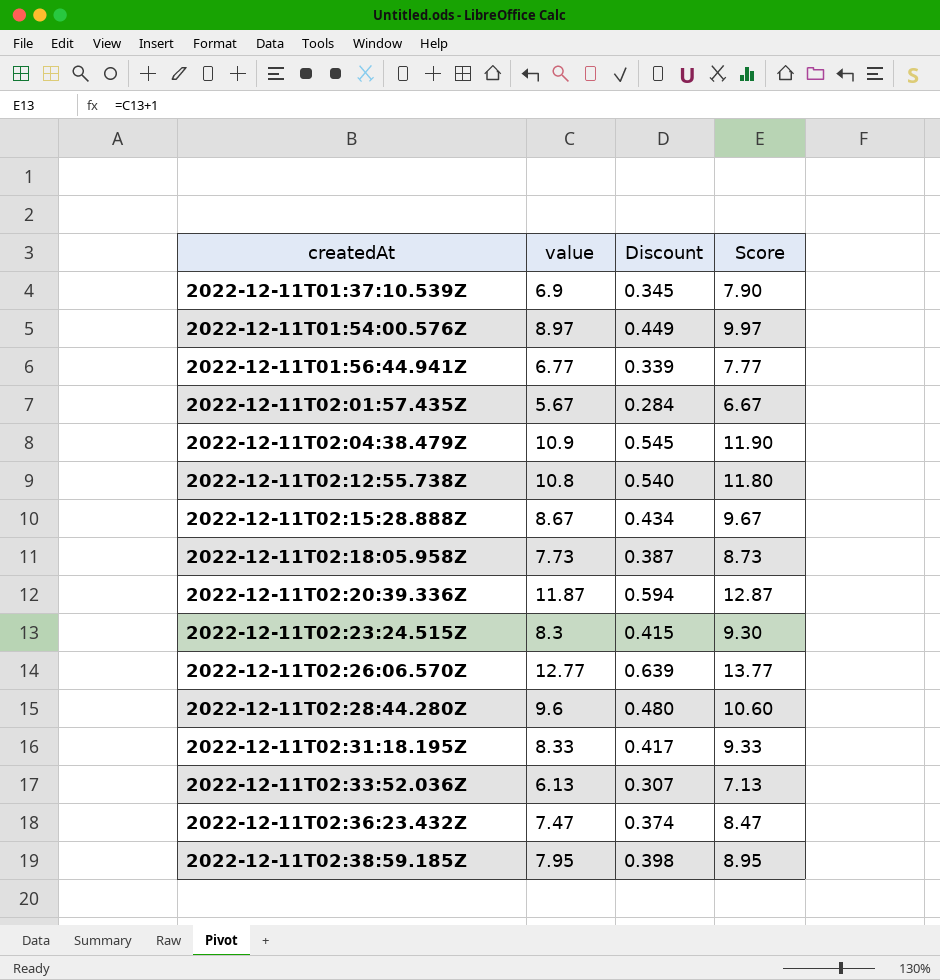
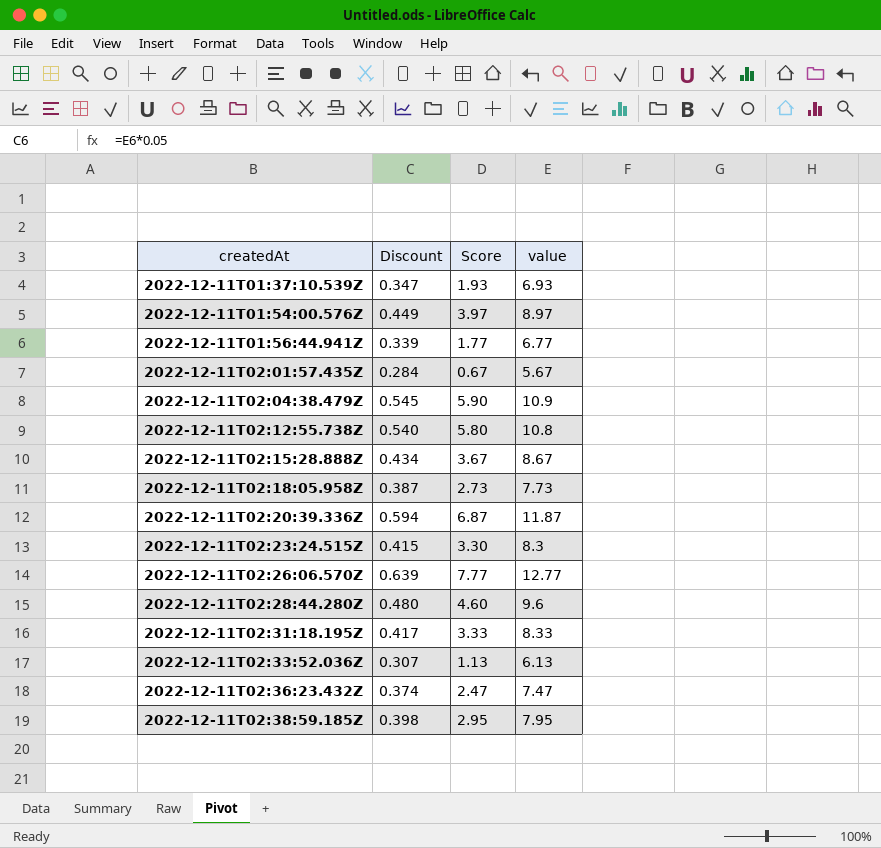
column Score | formula: [value] + 1 -> [value] - 5
column value | position: 2 -> 4
2022-12-11T01:37:10.539Z | Discount: 0.345 -> 0.347
2022-12-11T01:37:10.539Z | value: 6.9 -> 6.93

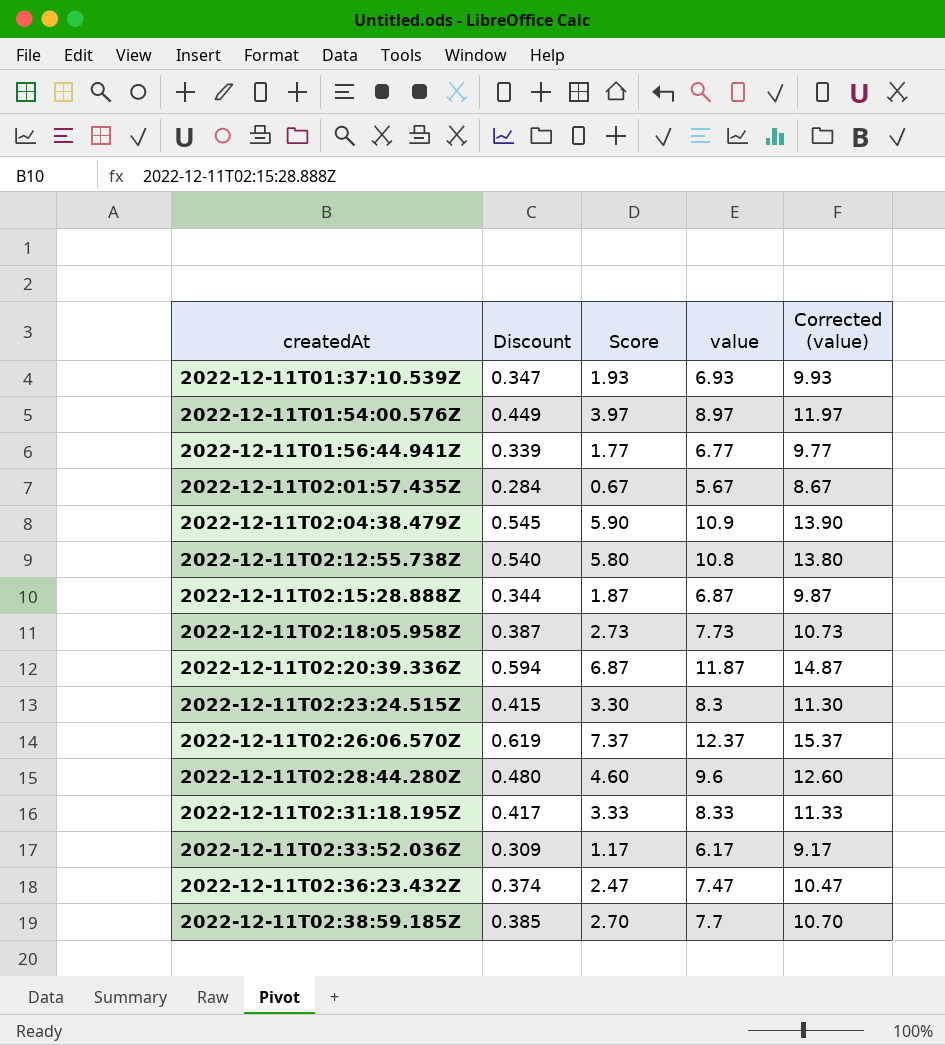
column Corrected (value) | formula: none -> [value] + 3
2022-12-11T02:15:28.888Z | Discount: 0.434 -> 0.344
2022-12-11T02:15:28.888Z | Score: 3.67 -> 1.87
2022-12-11T02:15:28.888Z | value: 8.67 -> 6.87
2022-12-11T02:26:06.570Z | Discount: 0.639 -> 0.619
2022-12-11T02:26:06.570Z | Score: 7.77 -> 7.37
2022-12-11T02:26:06.570Z | value: 12.77 -> 12.37
2022-12-11T02:33:52.036Z | Discount: 0.307 -> 0.309
2022-12-11T02:33:52.036Z | Score: 1.13 -> 1.17
2022-12-11T02:33:52.036Z | value: 6.13 -> 6.17
2022-12-11T02:38:59.185Z | Discount: 0.398 -> 0.385
2022-12-11T02:38:59.185Z | Score: 2.95 -> 2.70
2022-12-11T02:38:59.185Z | value: 7.95 -> 7.7

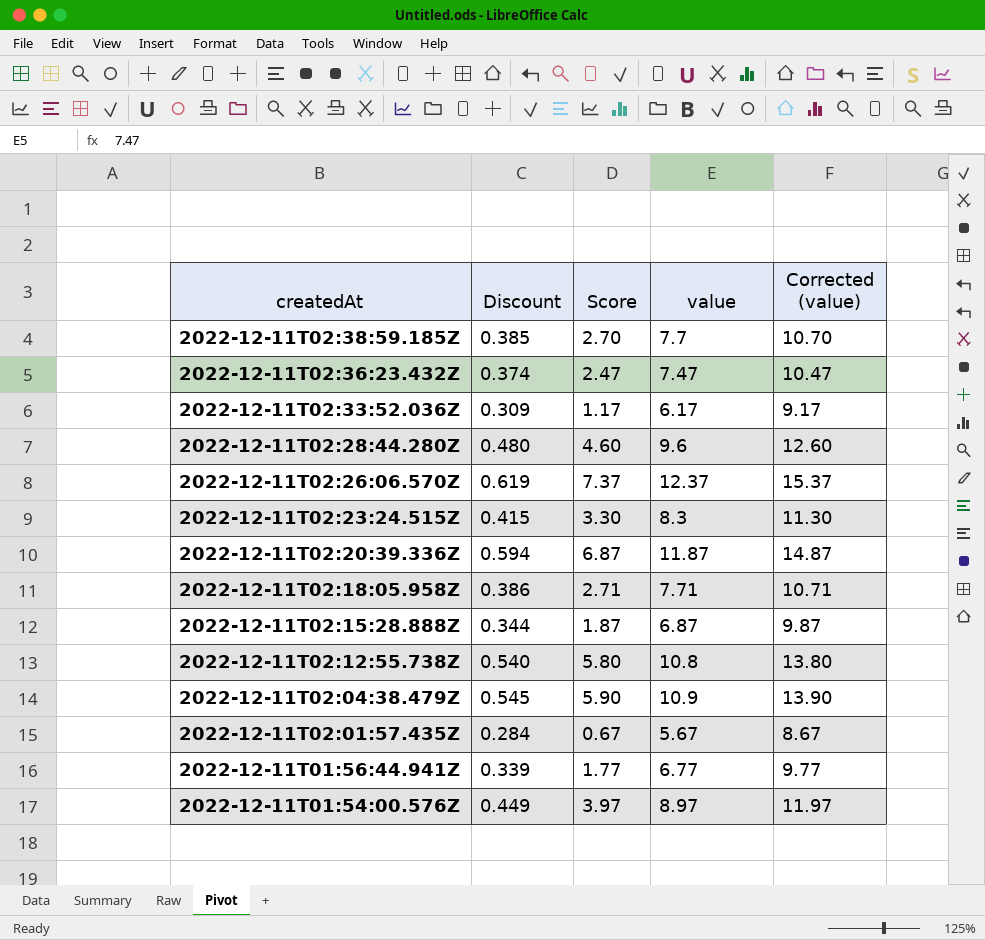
row order: createdAt ascending -> createdAt descending
row 2022-12-11T01:37:10.539Z: 0.347 | 1.93 | 6.93 | 9.93 -> none
row 2022-12-11T02:31:18.195Z: 0.417 | 3.33 | 8.33 | 11.33 -> none
2022-12-11T02:18:05.958Z | Discount: 0.387 -> 0.386
2022-12-11T02:18:05.958Z | Score: 2.73 -> 2.71
2022-12-11T02:18:05.958Z | value: 7.73 -> 7.71
2022-12-11T02:18:05.958Z | Corrected (value): 10.73 -> 10.71

